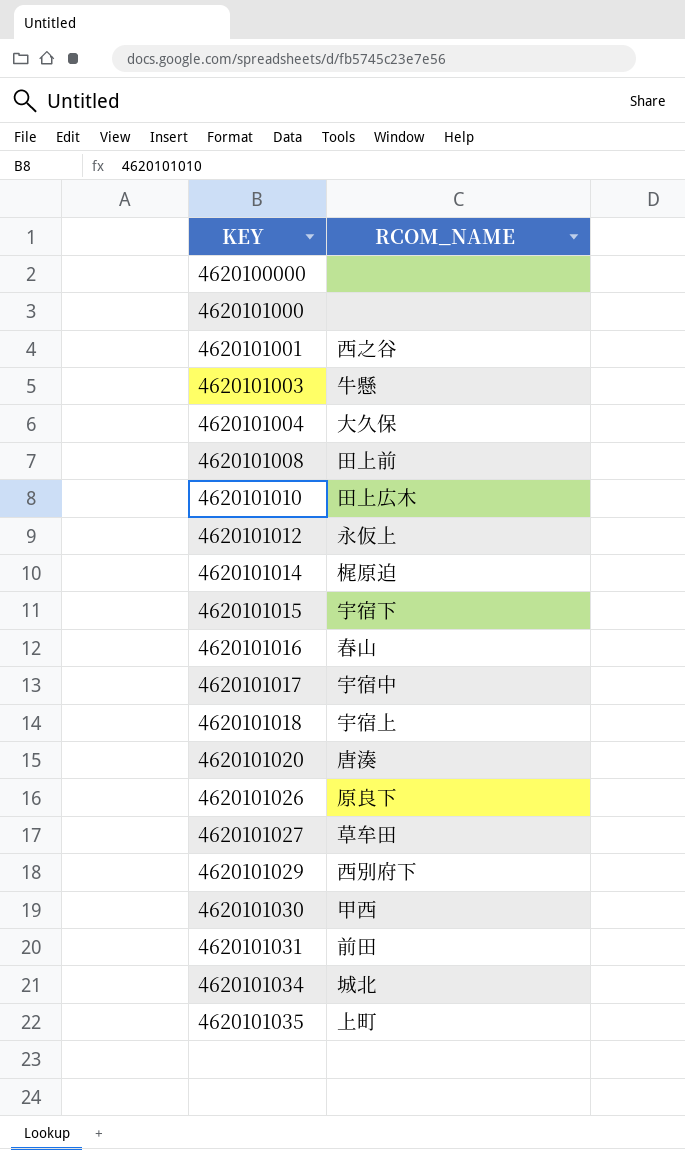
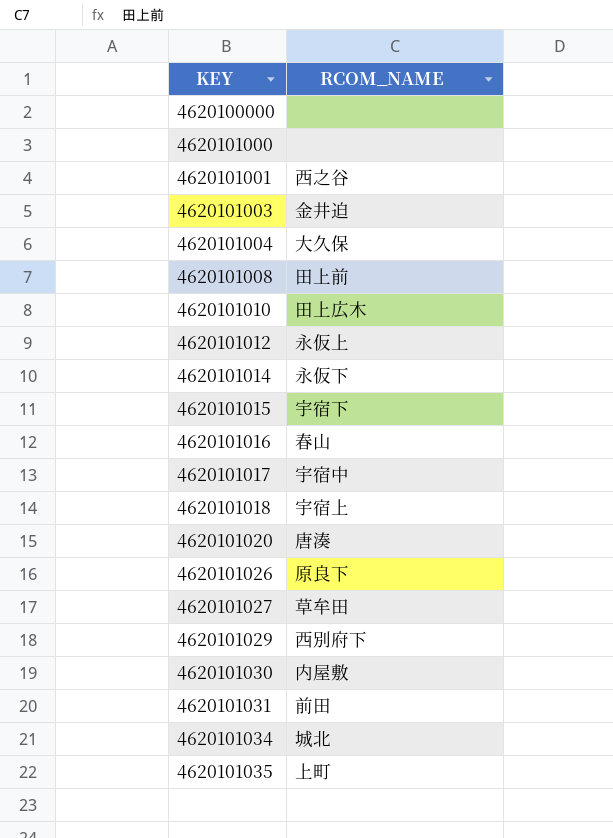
4620101003 | RCOM_NAME: 牛懸 -> 金井迫
4620101014 | RCOM_NAME: 梶原迫 -> 永仮下
4620101030 | RCOM_NAME: 甲西 -> 内屋敷

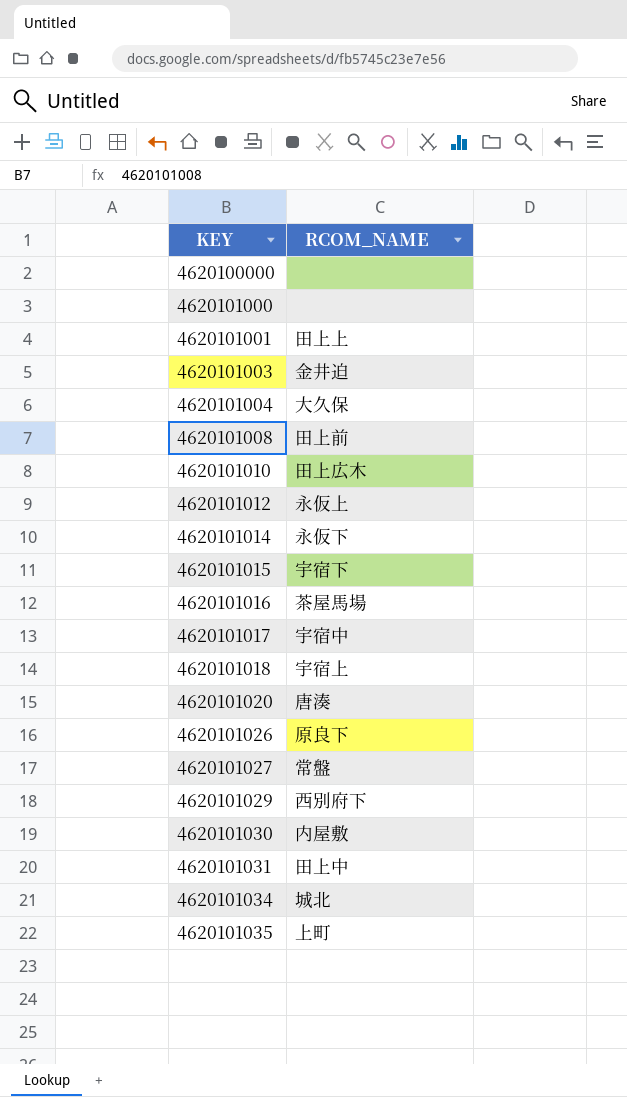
4620101001 | RCOM_NAME: 西之谷 -> 田上上
4620101016 | RCOM_NAME: 春山 -> 茶屋馬場
4620101027 | RCOM_NAME: 草牟田 -> 常盤
4620101031 | RCOM_NAME: 前田 -> 田上中

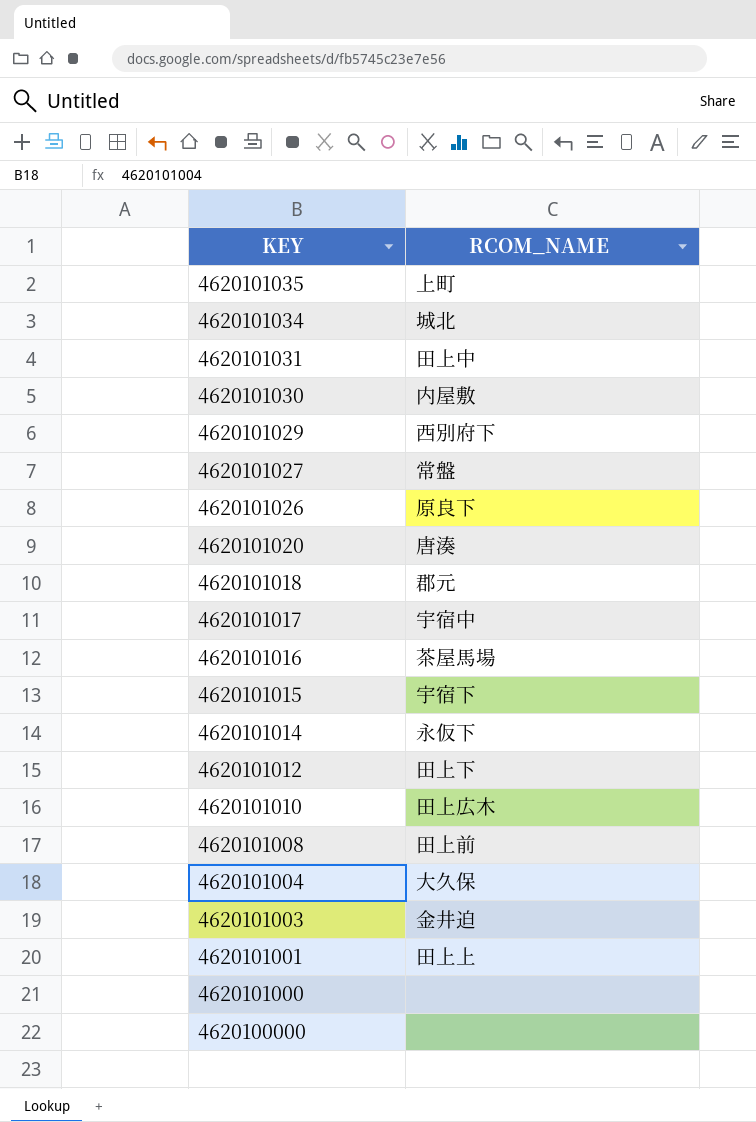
row order: KEY ascending -> KEY descending
4620101018 | RCOM_NAME: 宇宿上 -> 郡元
4620101012 | RCOM_NAME: 永仮上 -> 田上下

